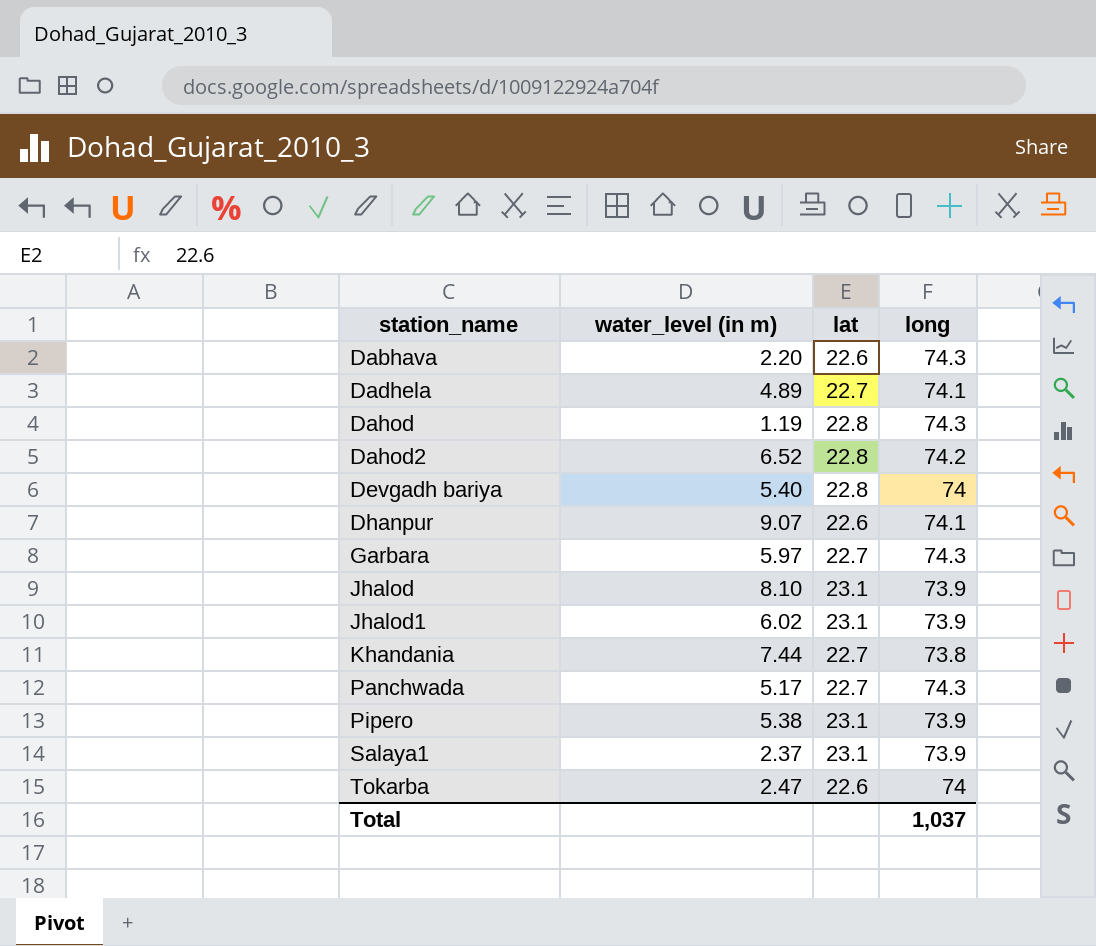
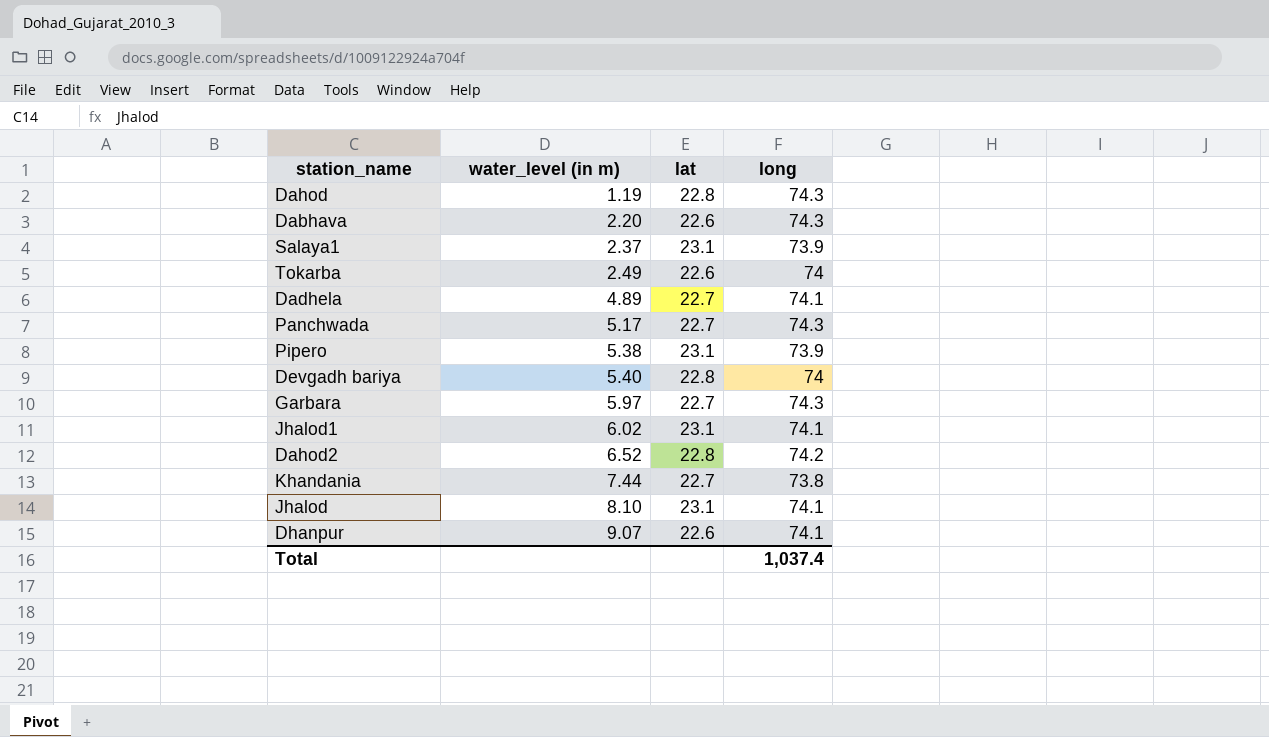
row order: station_name ascending -> water_level (in m) ascending
Tokarba | water_level (in m): 2.47 -> 2.49
Jhalod1 | long: 73.9 -> 74.1
Jhalod | long: 73.9 -> 74.1
Total | long: 1,037 -> 1,037.4

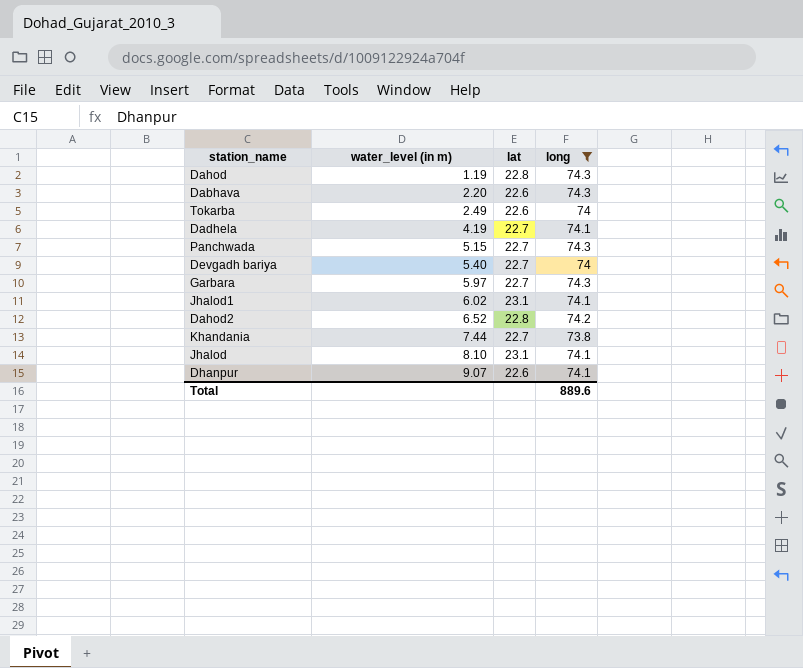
filter: none -> long != 73.9
Dadhela | water_level (in m): 4.89 -> 4.19
Panchwada | water_level (in m): 5.17 -> 5.15
Devgadh bariya | lat: 22.8 -> 22.7
Total | long: 1,037.4 -> 889.6

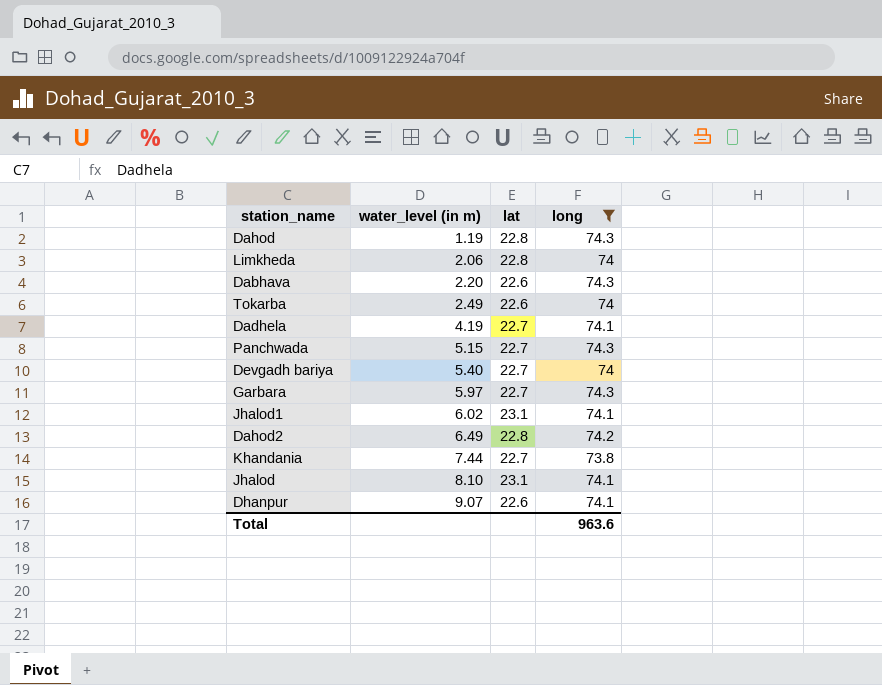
row Limkheda: none -> 2.06 | 22.8 | 74
Dahod2 | water_level (in m): 6.52 -> 6.49
Total | long: 889.6 -> 963.6

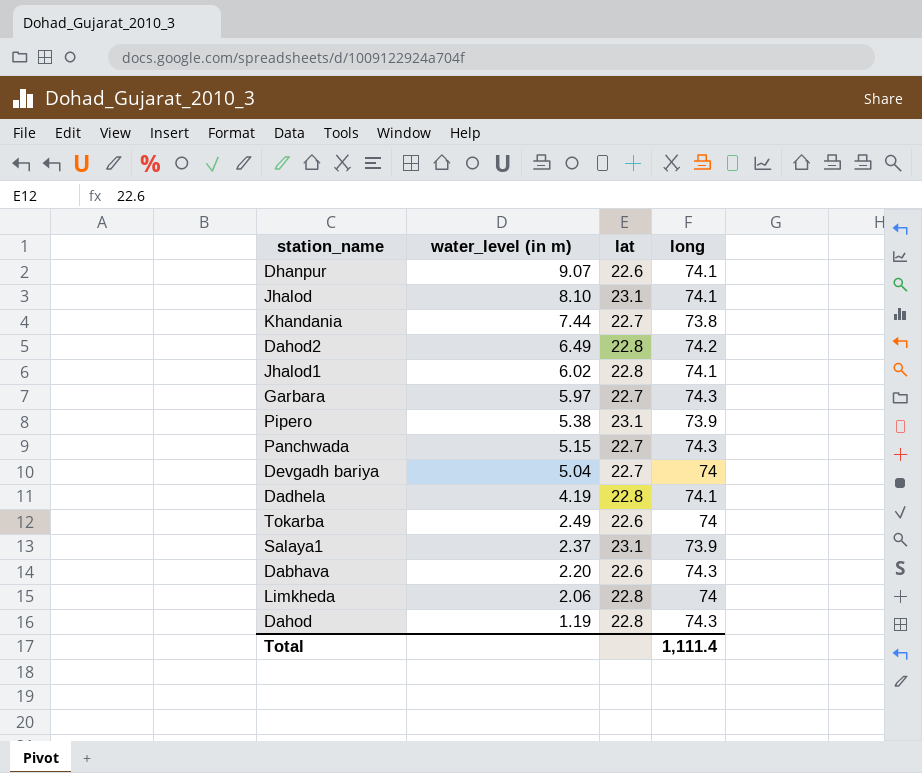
filter: long != 73.9 -> none
row order: water_level (in m) ascending -> water_level (in m) descending
Jhalod1 | lat: 23.1 -> 22.8
Devgadh bariya | water_level (in m): 5.40 -> 5.04
Dadhela | lat: 22.7 -> 22.8
Total | long: 963.6 -> 1,111.4

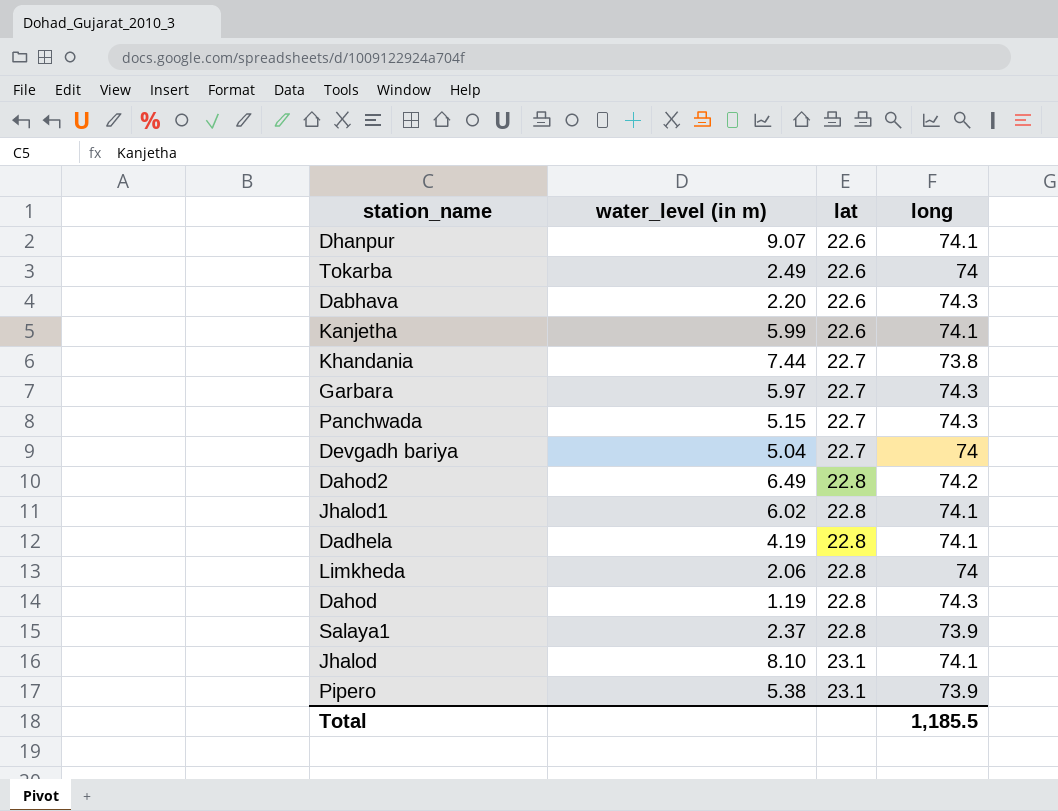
row order: water_level (in m) descending -> lat ascending
row Kanjetha: none -> 5.99 | 22.6 | 74.1
Salaya1 | lat: 23.1 -> 22.8
Total | long: 1,111.4 -> 1,185.5

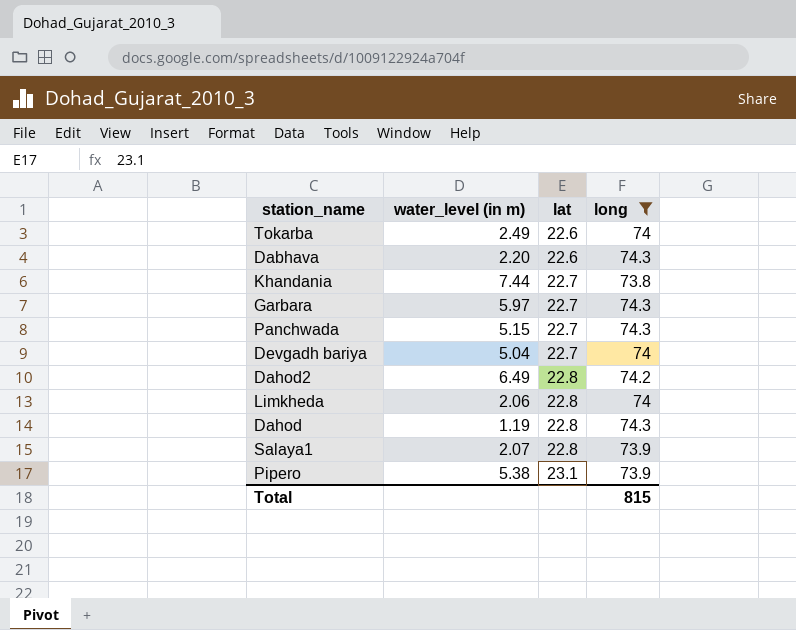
filter: none -> long != 74.1
Salaya1 | water_level (in m): 2.37 -> 2.07
Total | long: 1,185.5 -> 815

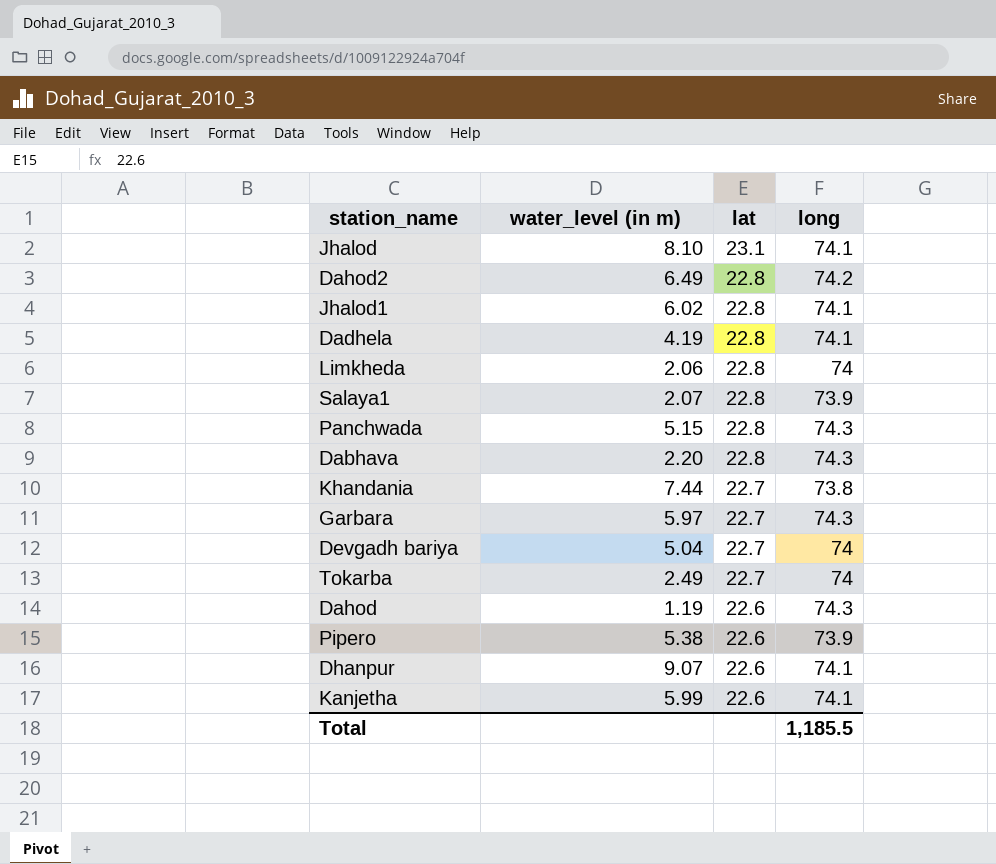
filter: long != 74.1 -> none
row order: lat ascending -> lat descending
Panchwada | lat: 22.7 -> 22.8
Dabhava | lat: 22.6 -> 22.8
Tokarba | lat: 22.6 -> 22.7
Dahod | lat: 22.8 -> 22.6
Pipero | lat: 23.1 -> 22.6
Total | long: 815 -> 1,185.5

